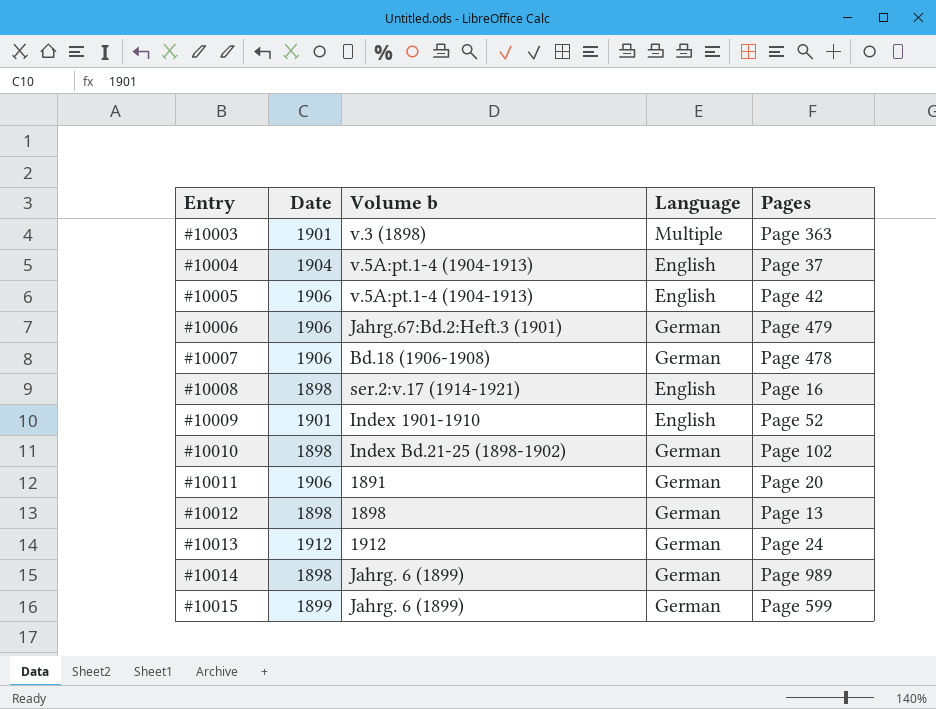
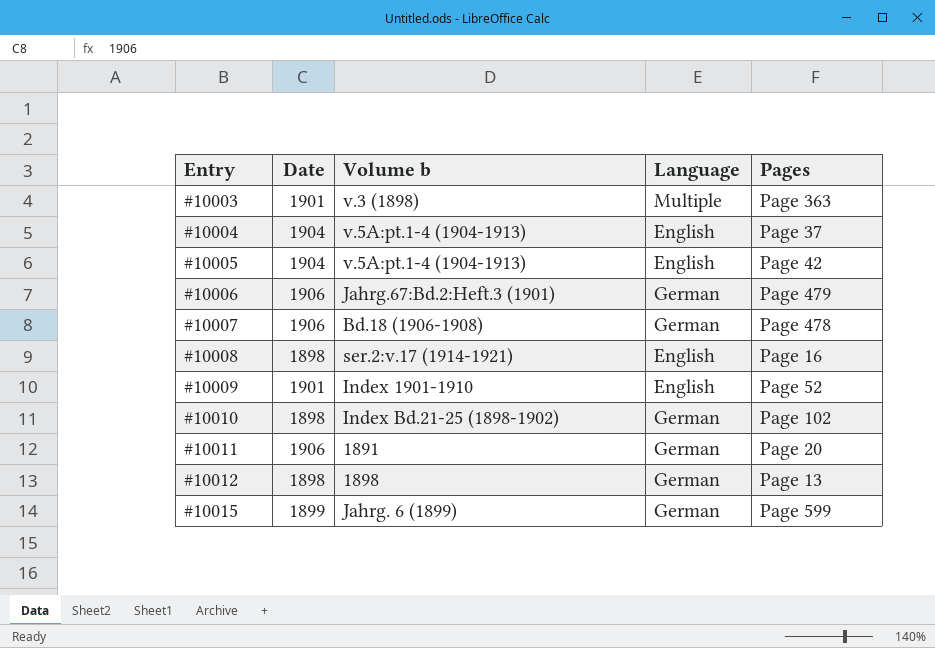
row #10013: 1912 | 1912 | German | Page 24 -> none
row #10014: 1898 | Jahrg. 6 (1899) | German | Page 989 -> none
#10005 | Date: 1906 -> 1904

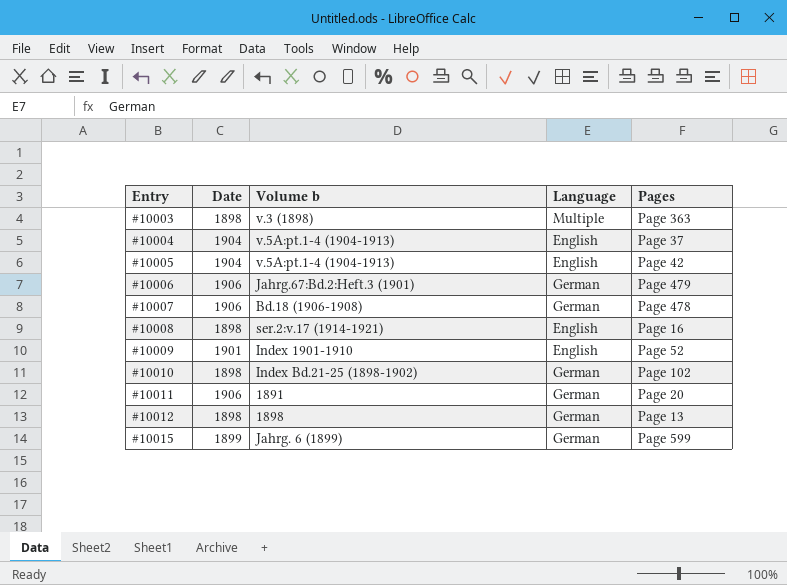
#10003 | Date: 1901 -> 1898

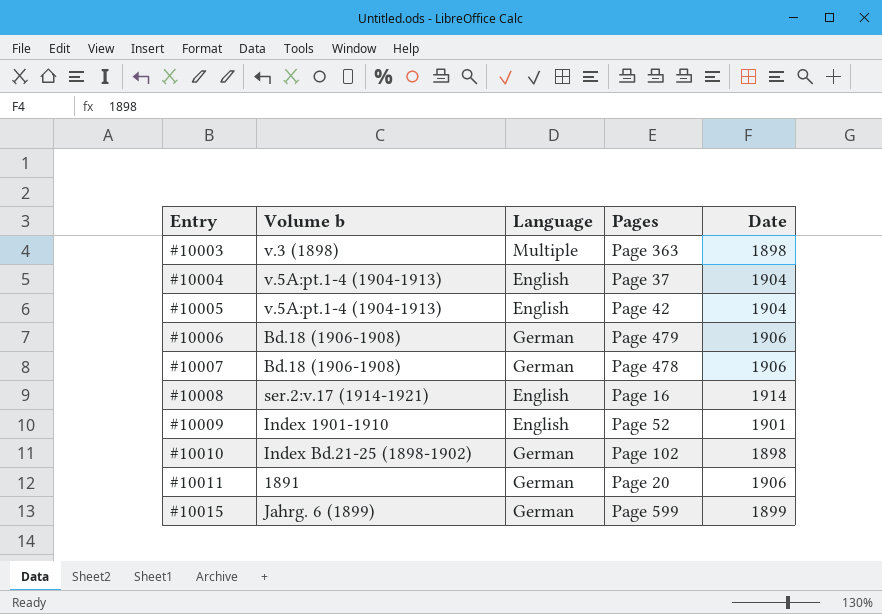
column Date | position: 2 -> 5
row #10012: 1898 | 1898 | German | Page 13 -> none
#10006 | Volume b: Jahrg.67:Bd.2:Heft.3 (1901) -> Bd.18 (1906-1908)
#10008 | Date: 1898 -> 1914

